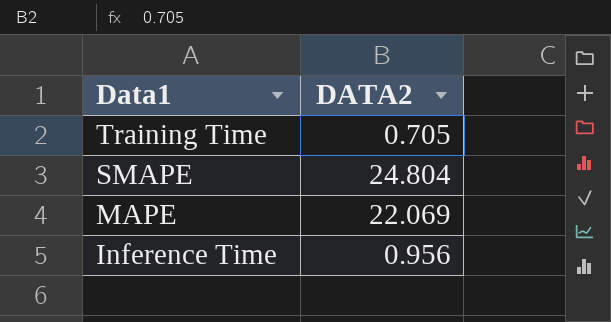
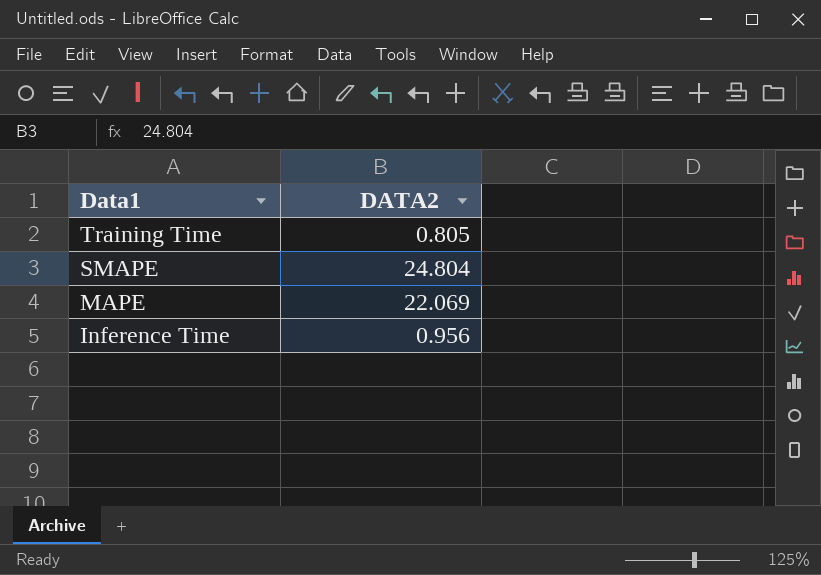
Training Time | DATA2: 0.705 -> 0.805

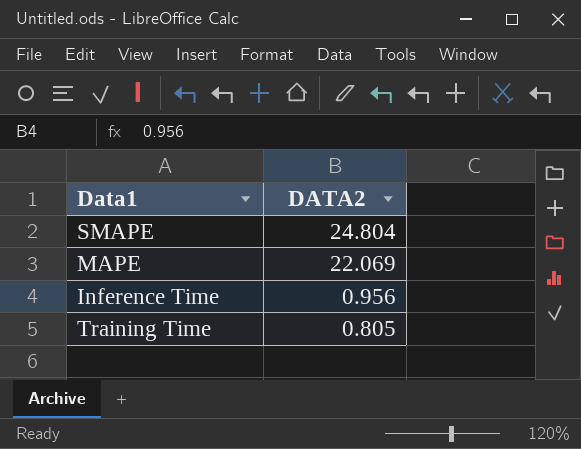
row order: Data1 descending -> DATA2 descending

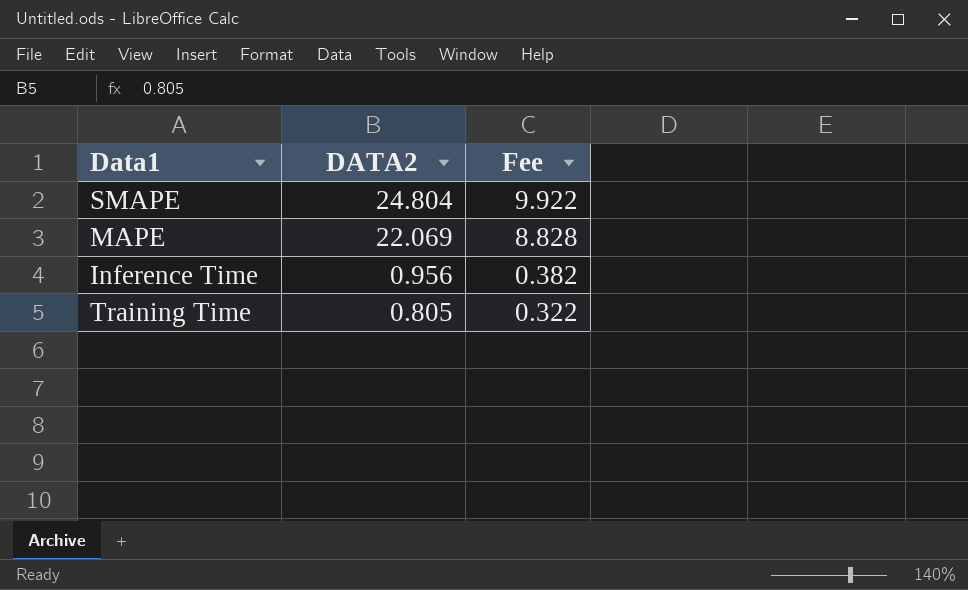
column Fee | formula: none -> [DATA2] * 0.4

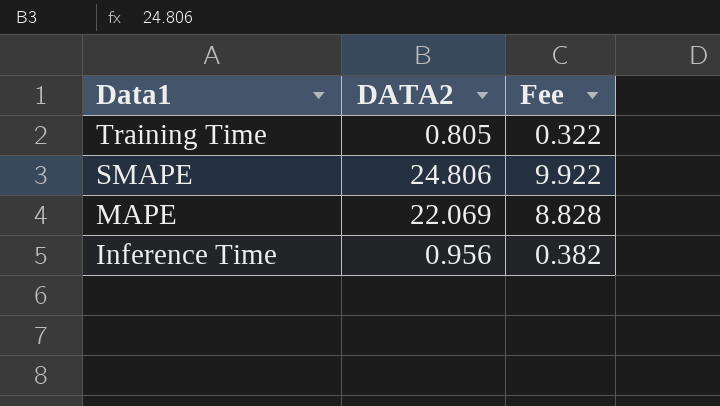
row order: DATA2 descending -> Data1 descending
SMAPE | DATA2: 24.804 -> 24.806

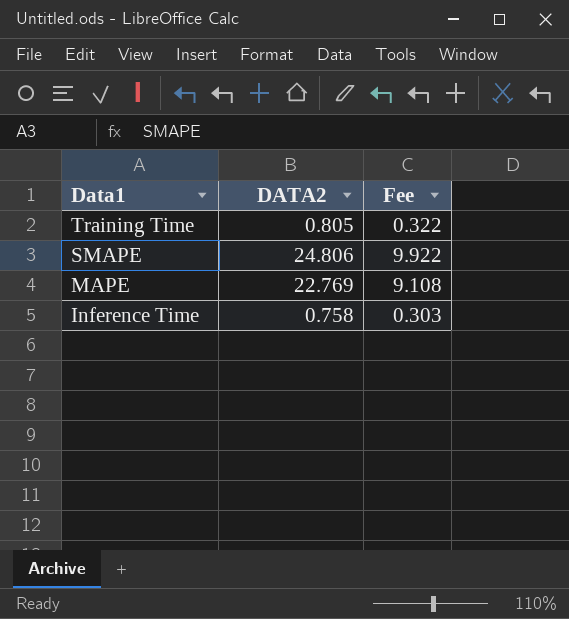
MAPE | DATA2: 22.069 -> 22.769
MAPE | Fee: 8.828 -> 9.108
Inference Time | DATA2: 0.956 -> 0.758
Inference Time | Fee: 0.382 -> 0.303

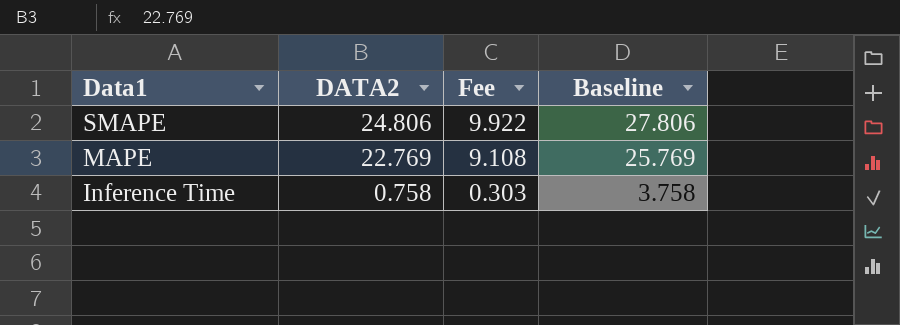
column Baseline | formula: none -> [DATA2] + 3
row Training Time: 0.805 | 0.322 -> none

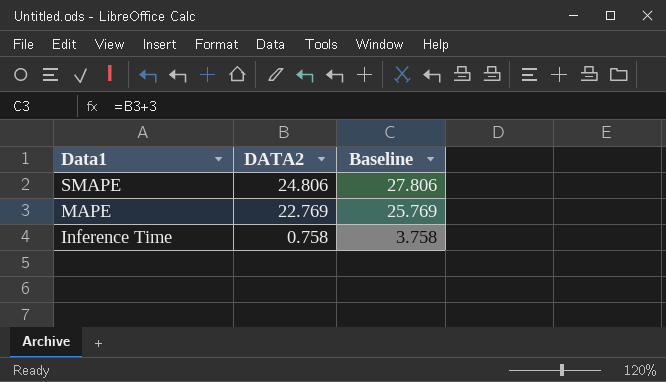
column Fee | formula: [DATA2] * 0.4 -> none

